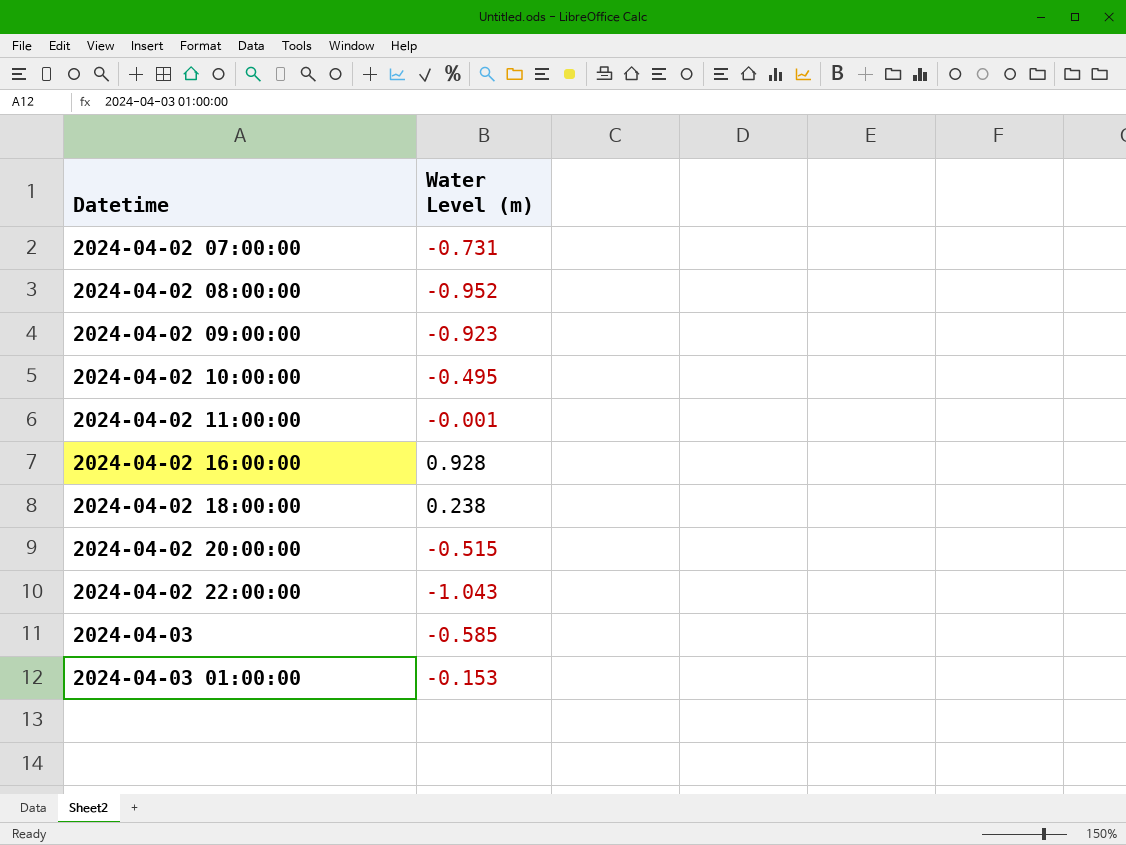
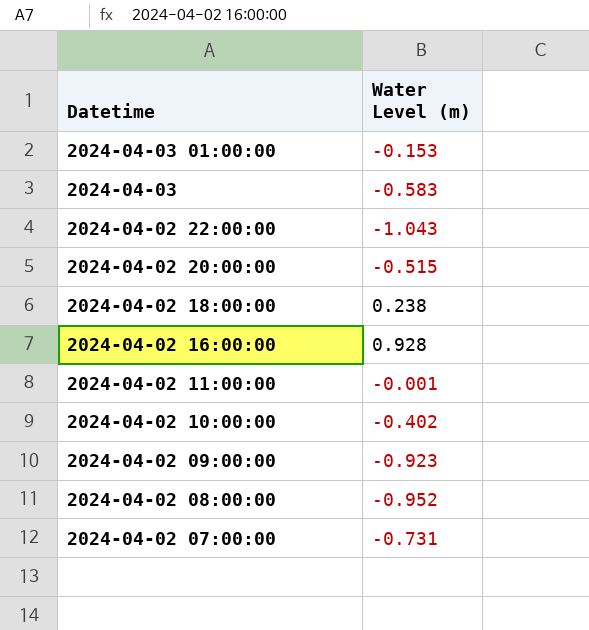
row order: Datetime ascending -> Datetime descending
2024-04-03 | Water Level (m): -0.585 -> -0.583
2024-04-02 10:00:00 | Water Level (m): -0.495 -> -0.402

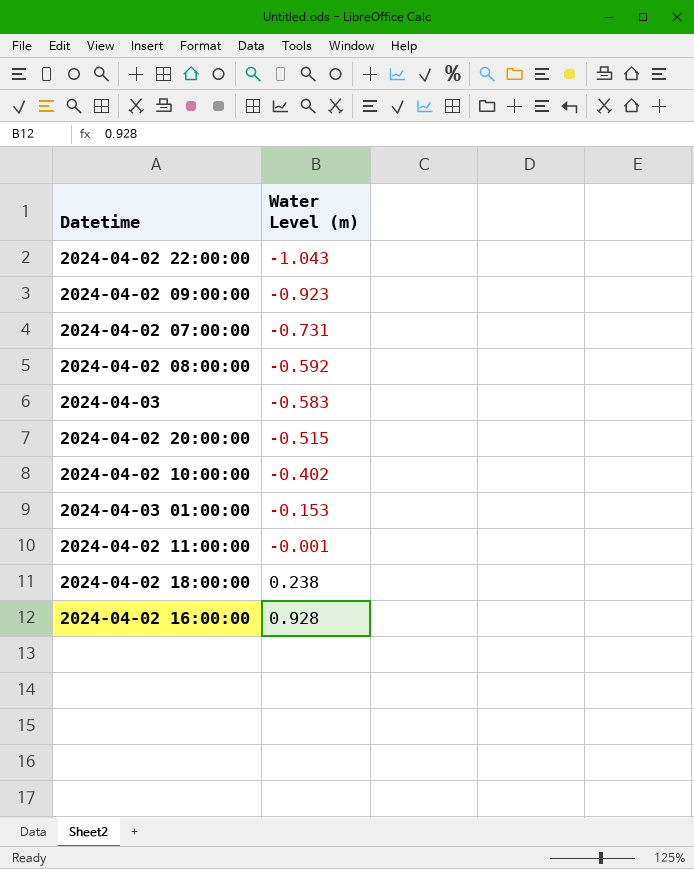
row order: Datetime descending -> Water Level (m) ascending
2024-04-02 08:00:00 | Water Level (m): -0.952 -> -0.592

